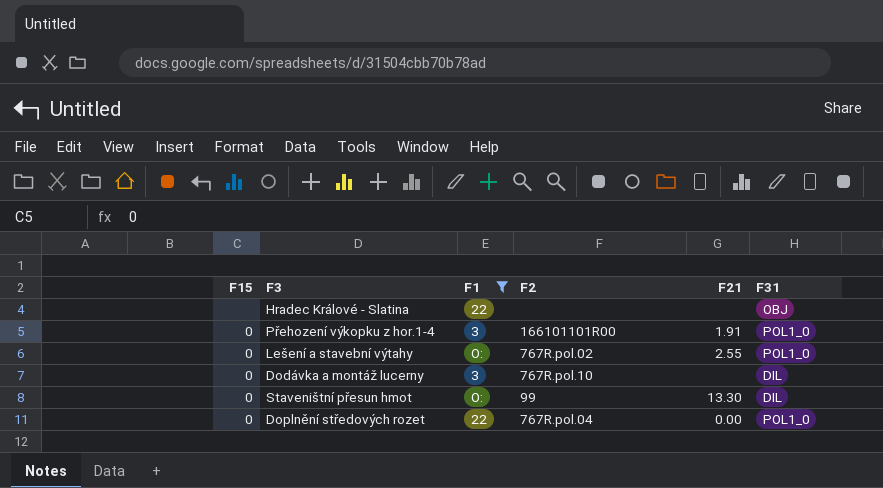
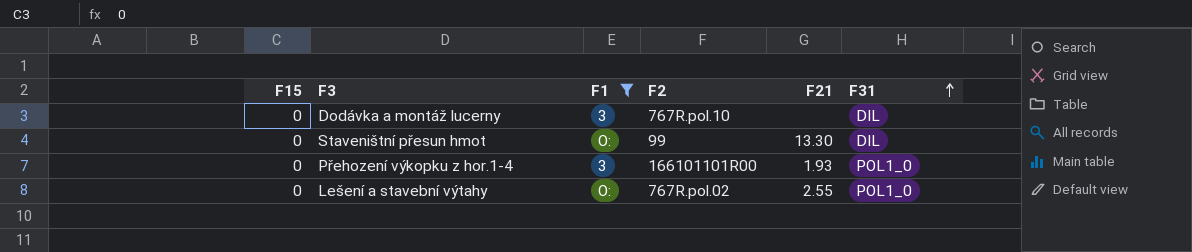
row order: none -> F31 ascending
row Hradec Králové - Slatina: none | 22 | none | none | OBJ -> none
row Doplnění středových rozet: 0 | 22 | 767R.pol.04 | 0.00 | POL1_0 -> none
Přehození výkopku z hor.1-4 | F21: 1.91 -> 1.93

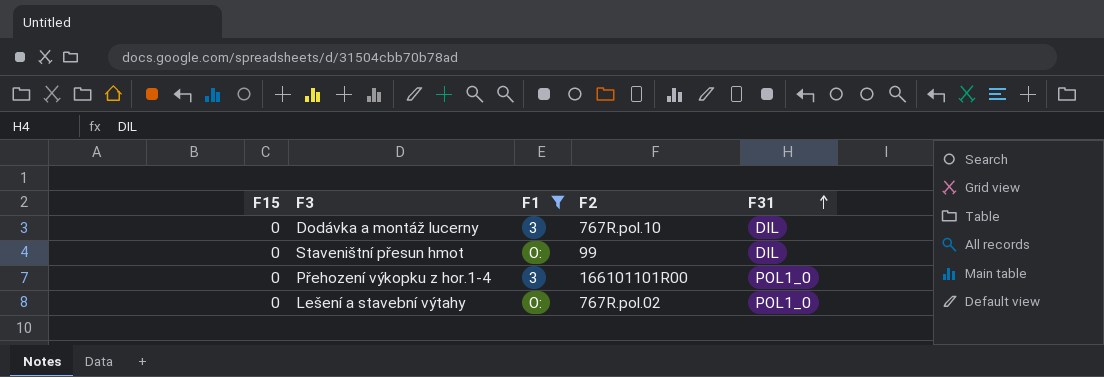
column F21 | position: 5 -> none

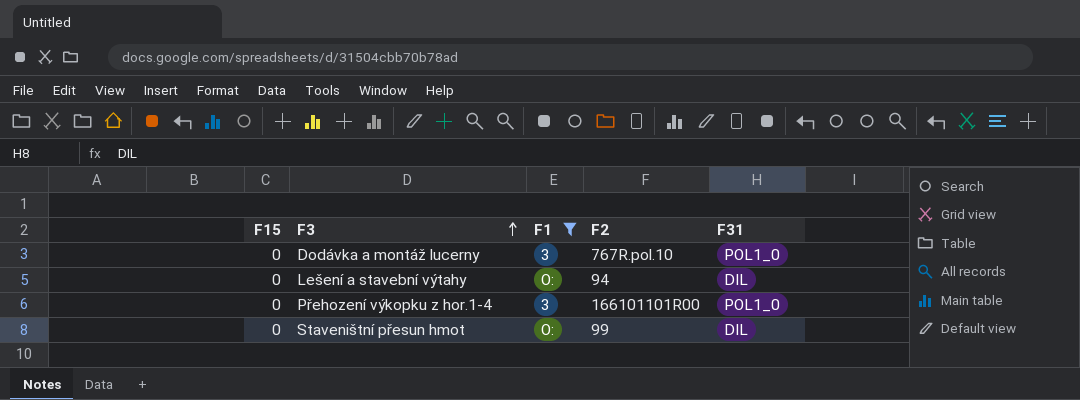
row order: F31 ascending -> F3 ascending
Dodávka a montáž lucerny | F31: DIL -> POL1_0
Lešení a stavební výtahy | F2: 767R.pol.02 -> 94
Lešení a stavební výtahy | F31: POL1_0 -> DIL

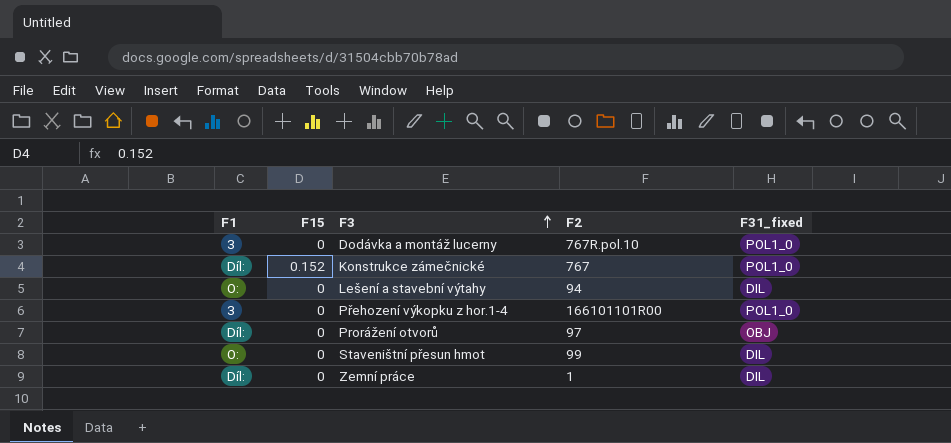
filter: F1 != Díl: -> none
column F1 | position: 3 -> 1
column name: F31 -> F31_fixed

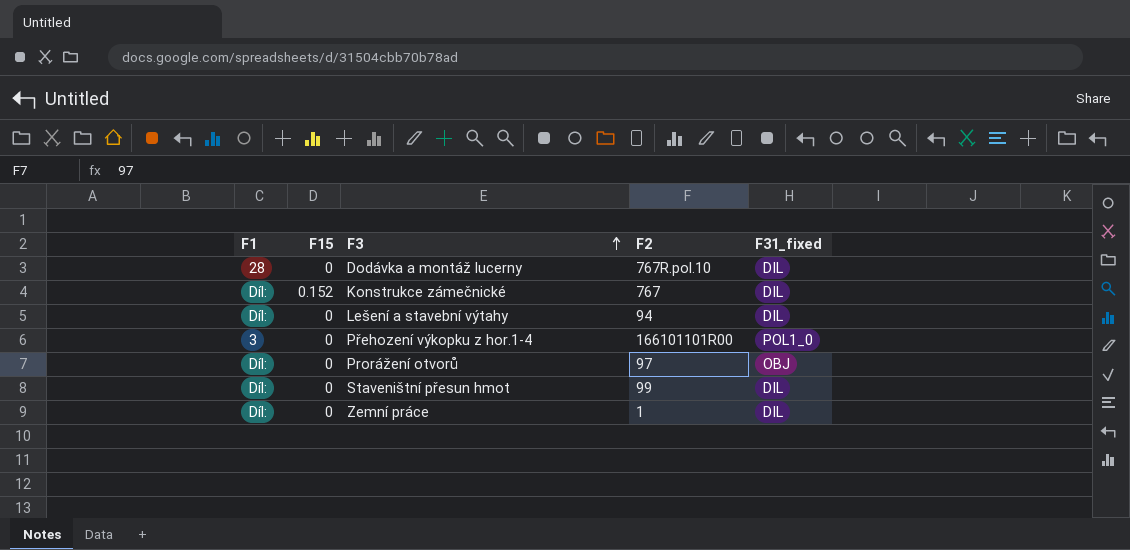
Dodávka a montáž lucerny | F1: 3 -> 28
Dodávka a montáž lucerny | F31_fixed: POL1_0 -> DIL
Konstrukce zámečnické | F31_fixed: POL1_0 -> DIL
Lešení a stavební výtahy | F1: O: -> Díl:
Staveništní přesun hmot | F1: O: -> Díl:

